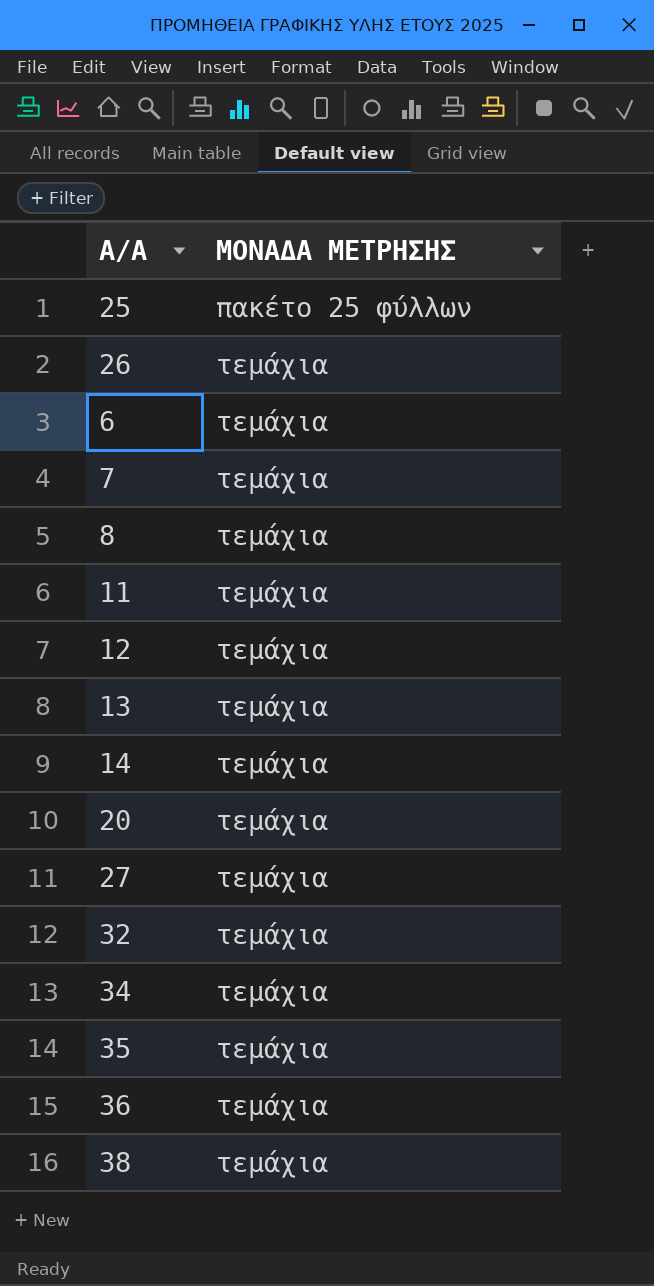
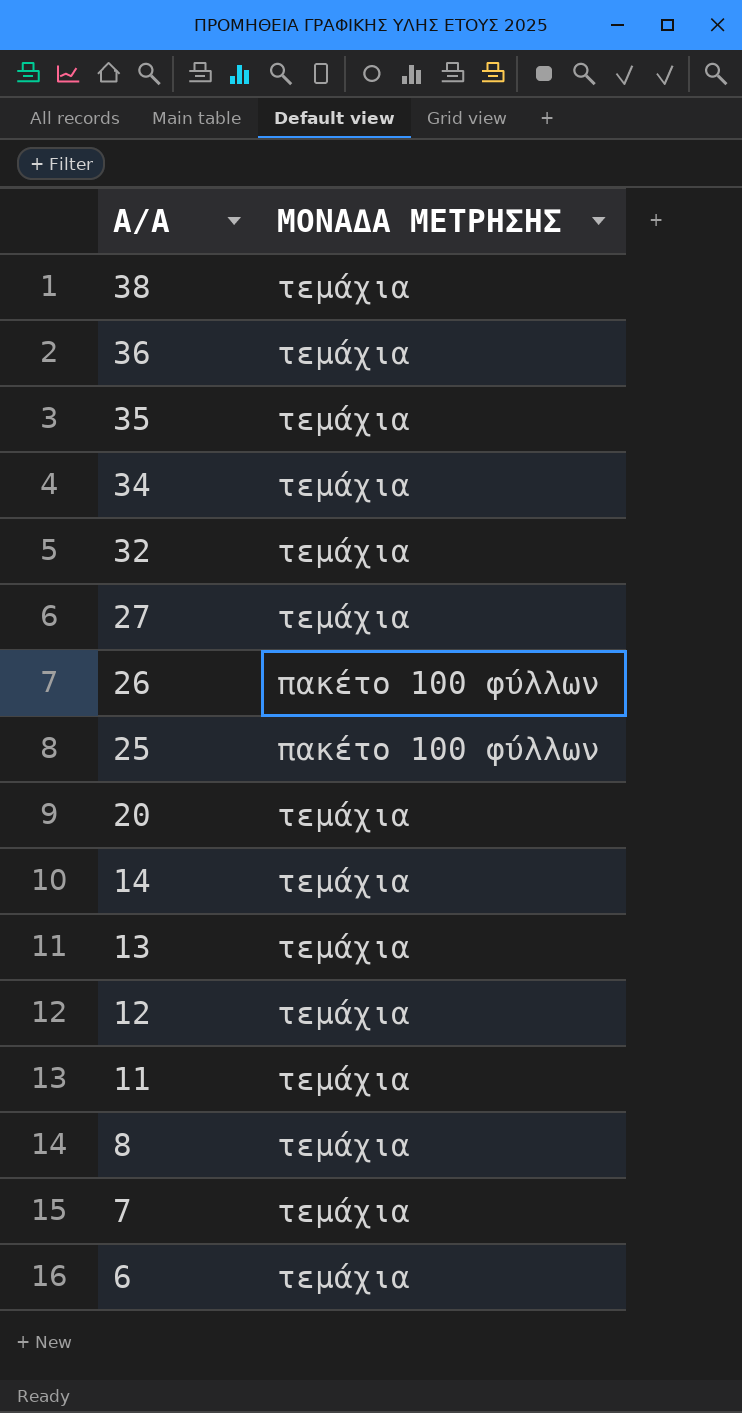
row order: ΜΟΝΑΔΑ ΜΕΤΡΗΣΗΣ ascending -> Α/Α descending
26 | ΜΟΝΑΔΑ ΜΕΤΡΗΣΗΣ: τεμάχια -> πακέτο 100 φύλλων
25 | ΜΟΝΑΔΑ ΜΕΤΡΗΣΗΣ: πακέτο 25 φύλλων -> πακέτο 100 φύλλων

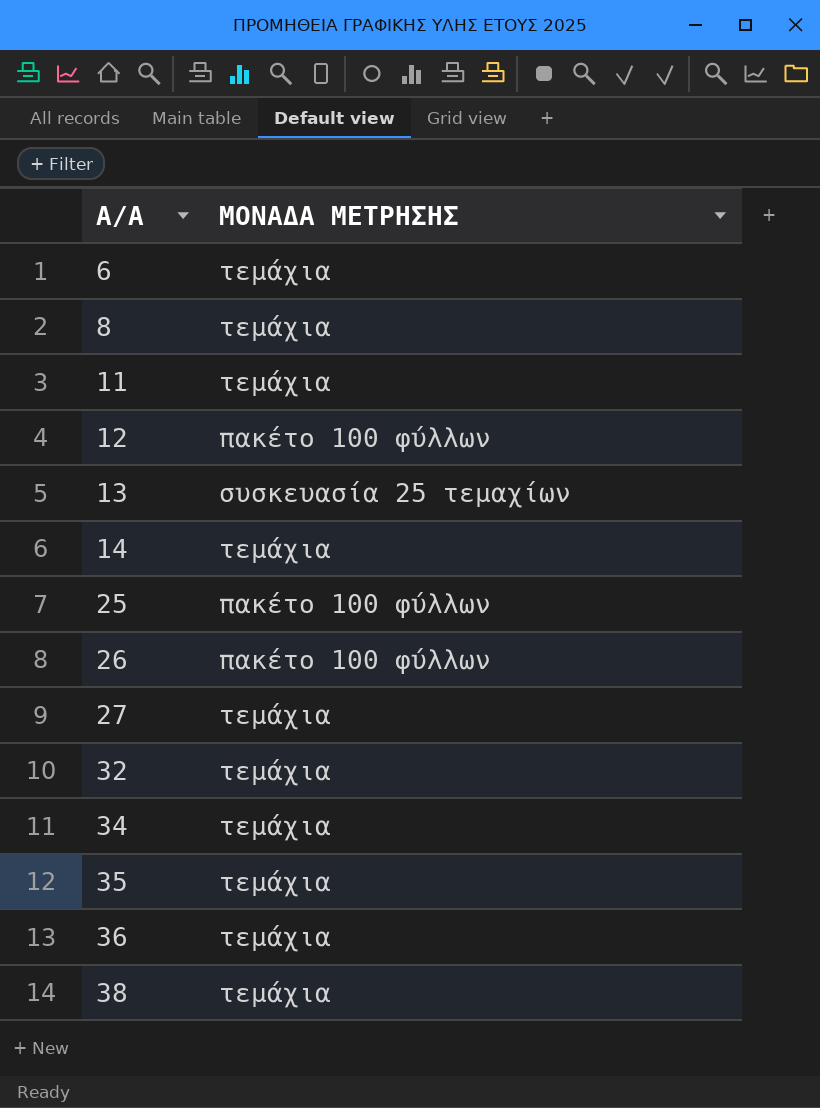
row order: Α/Α descending -> Α/Α ascending
row 20: τεμάχια -> none
row 7: τεμάχια -> none
12 | ΜΟΝΑΔΑ ΜΕΤΡΗΣΗΣ: τεμάχια -> πακέτο 100 φύλλων
13 | ΜΟΝΑΔΑ ΜΕΤΡΗΣΗΣ: τεμάχια -> συσκευασία 25 τεμαχίων

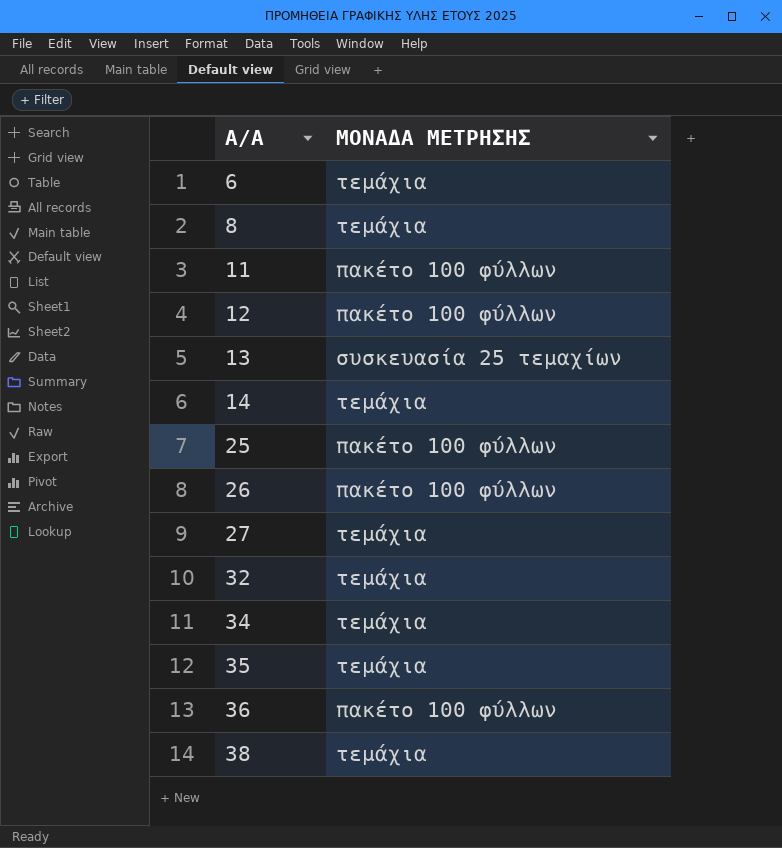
11 | ΜΟΝΑΔΑ ΜΕΤΡΗΣΗΣ: τεμάχια -> πακέτο 100 φύλλων
36 | ΜΟΝΑΔΑ ΜΕΤΡΗΣΗΣ: τεμάχια -> πακέτο 100 φύλλων

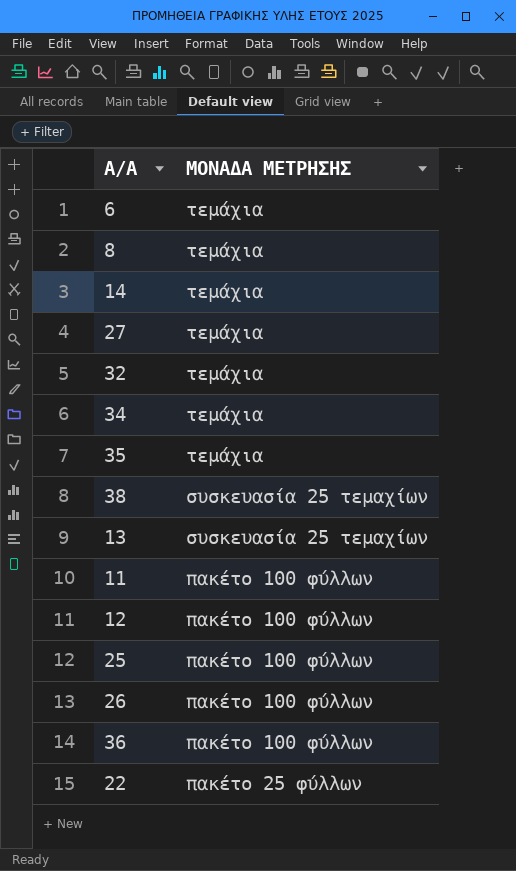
row order: Α/Α ascending -> ΜΟΝΑΔΑ ΜΕΤΡΗΣΗΣ descending
38 | ΜΟΝΑΔΑ ΜΕΤΡΗΣΗΣ: τεμάχια -> συσκευασία 25 τεμαχίων
row 22: none -> πακέτο 25 φύλλων

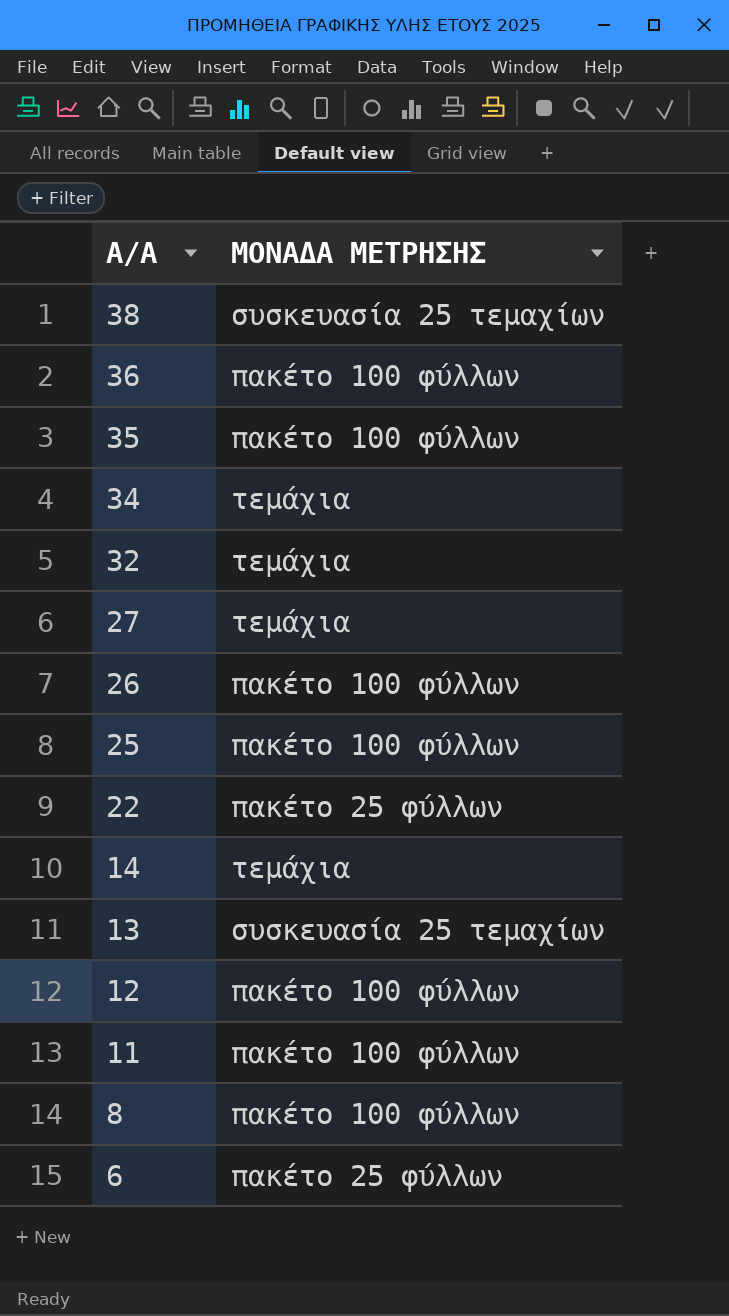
row order: ΜΟΝΑΔΑ ΜΕΤΡΗΣΗΣ descending -> Α/Α descending
35 | ΜΟΝΑΔΑ ΜΕΤΡΗΣΗΣ: τεμάχια -> πακέτο 100 φύλλων
8 | ΜΟΝΑΔΑ ΜΕΤΡΗΣΗΣ: τεμάχια -> πακέτο 100 φύλλων
6 | ΜΟΝΑΔΑ ΜΕΤΡΗΣΗΣ: τεμάχια -> πακέτο 25 φύλλων

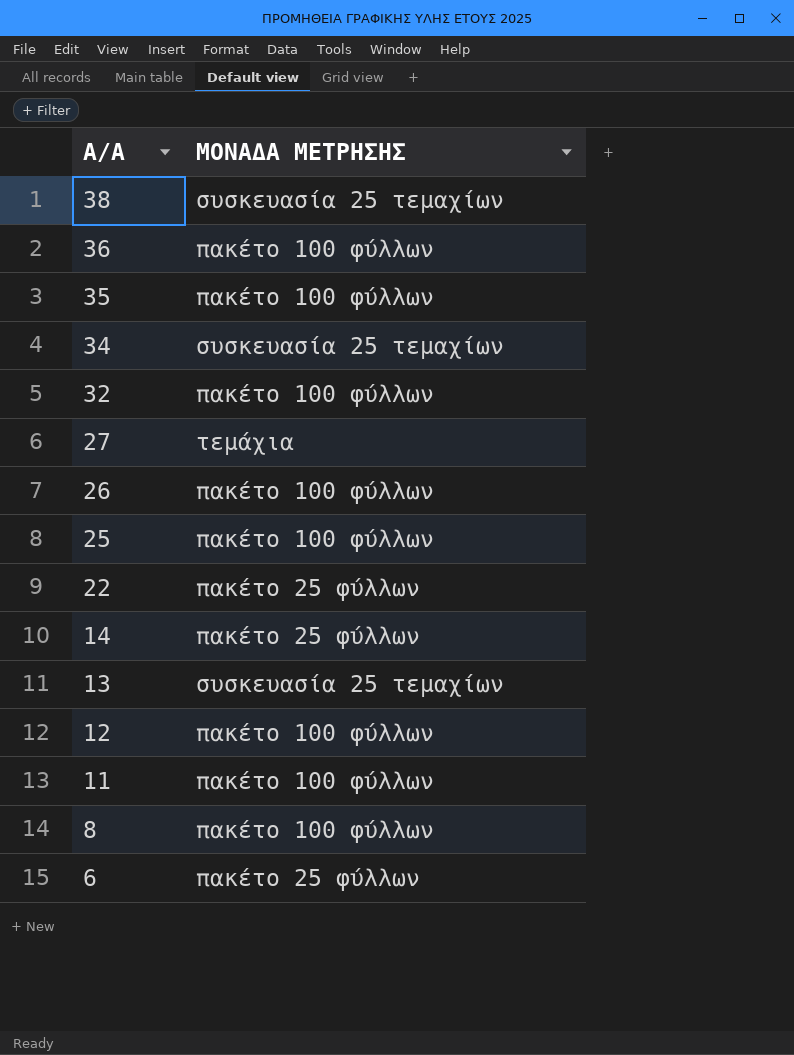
34 | ΜΟΝΑΔΑ ΜΕΤΡΗΣΗΣ: τεμάχια -> συσκευασία 25 τεμαχίων
32 | ΜΟΝΑΔΑ ΜΕΤΡΗΣΗΣ: τεμάχια -> πακέτο 100 φύλλων
14 | ΜΟΝΑΔΑ ΜΕΤΡΗΣΗΣ: τεμάχια -> πακέτο 25 φύλλων

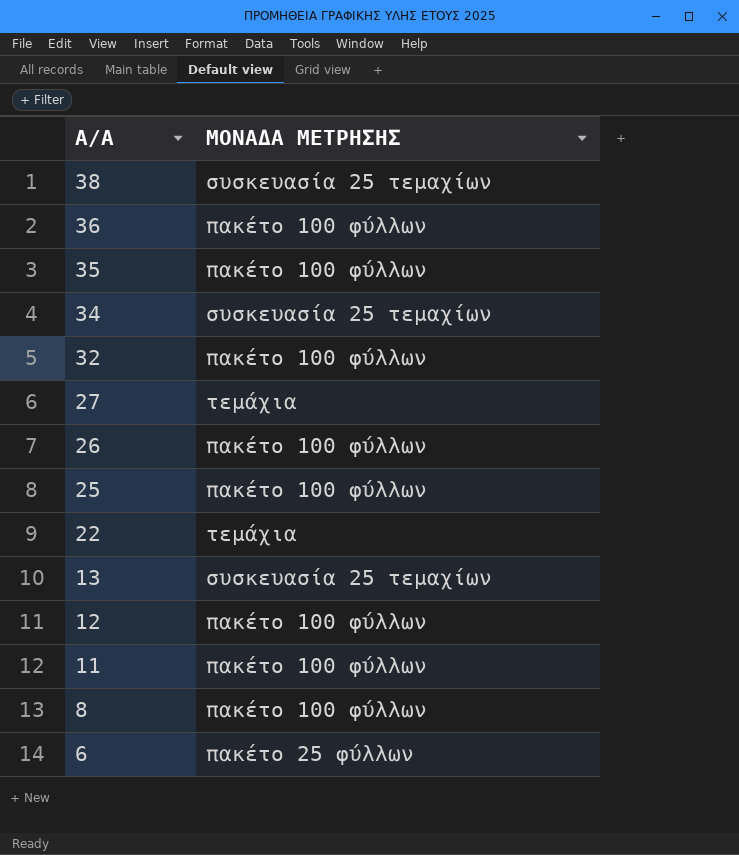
row 14: πακέτο 25 φύλλων -> none
22 | ΜΟΝΑΔΑ ΜΕΤΡΗΣΗΣ: πακέτο 25 φύλλων -> τεμάχια

